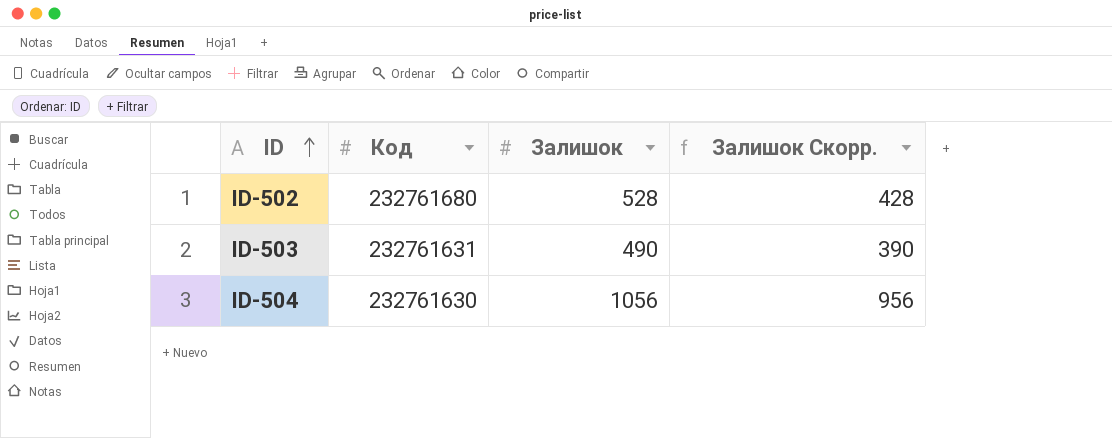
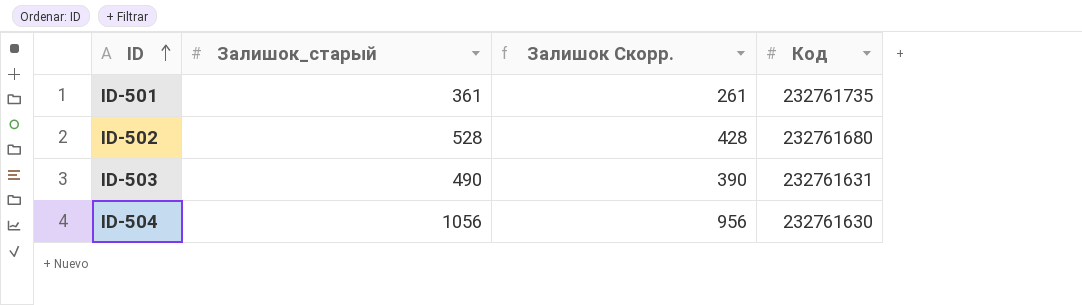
column name: Залишок -> Залишок_старый
column Код | position: 2 -> 4
row ID-501: none -> 361 | 261 | 232761735

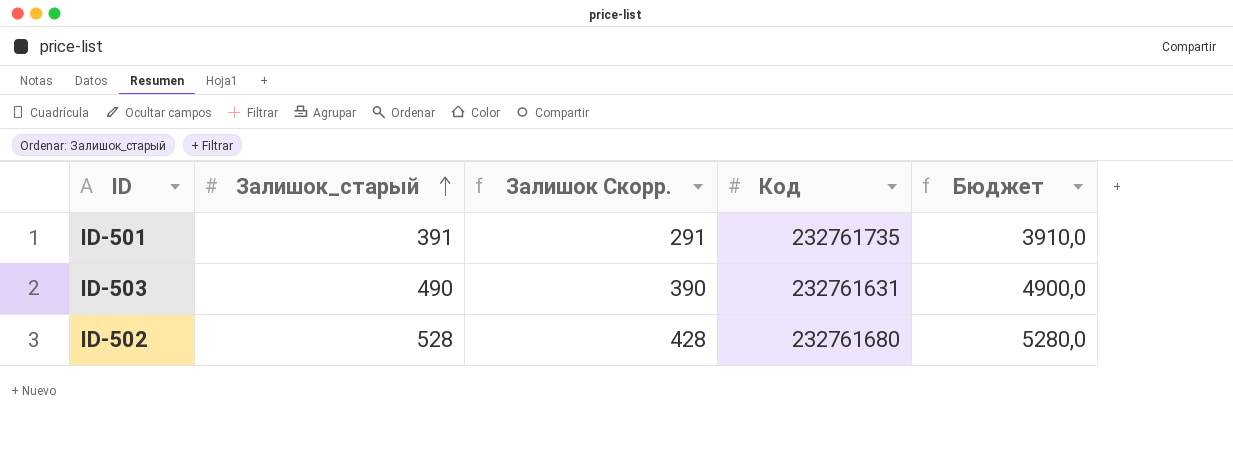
row order: ID ascending -> Залишок_старый ascending
column Бюджет | formula: none -> [Залишок_старый] * 10
row ID-504: 1056 | 956 | 232761630 -> none
ID-501 | Залишок_старый: 361 -> 391
ID-501 | Залишок Скорр.: 261 -> 291

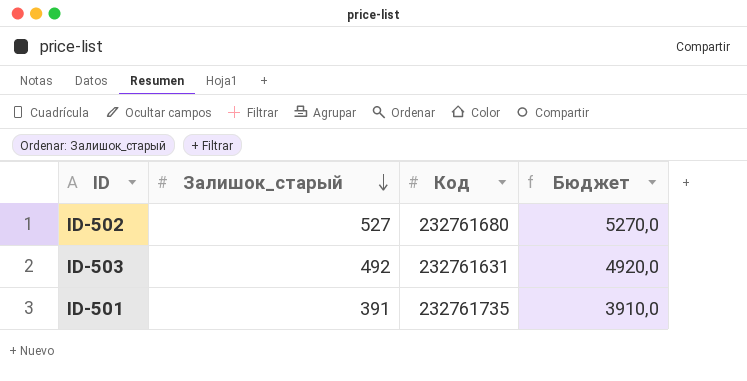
row order: Залишок_старый ascending -> Залишок_старый descending
column Залишок Скорр. | formula: [Залишок_старый] - 100 -> none
ID-502 | Залишок_старый: 528 -> 527
ID-502 | Бюджет: 5280,0 -> 5270,0
ID-503 | Залишок_старый: 490 -> 492
ID-503 | Бюджет: 4900,0 -> 4920,0

